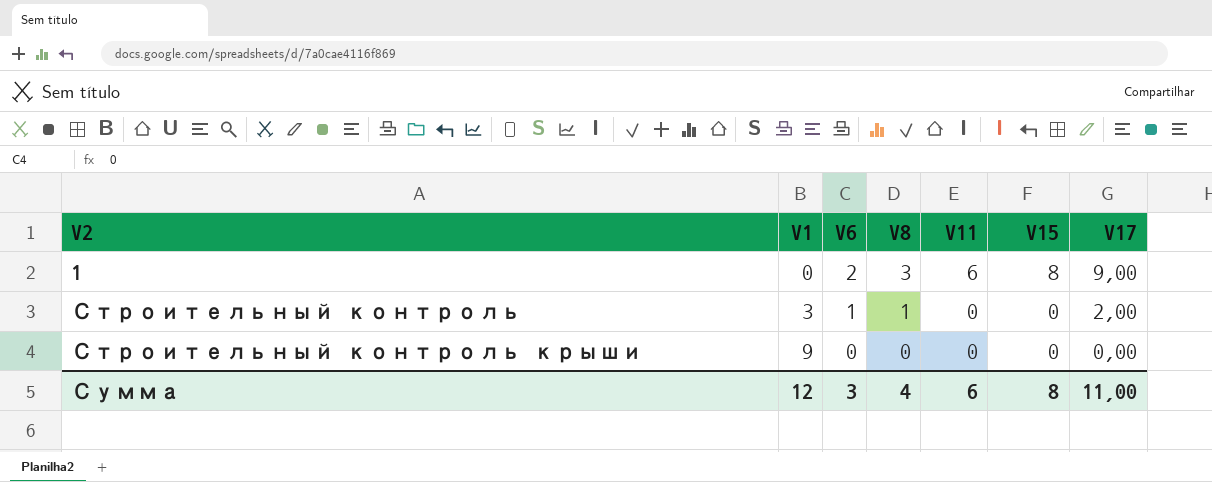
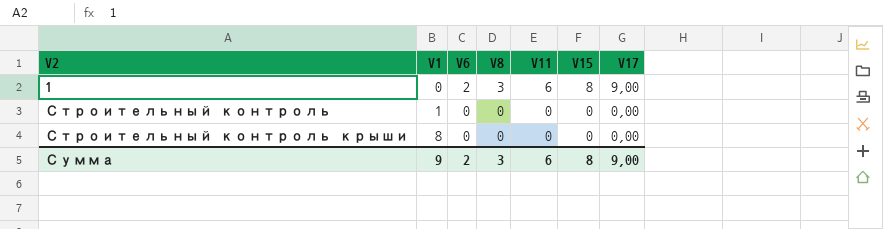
Строительный контроль | V1: 3 -> 1
Строительный контроль | V6: 1 -> 0
Строительный контроль | V8: 1 -> 0
Строительный контроль | V17: 2,00 -> 0,00
Строительный контроль крыши | V1: 9 -> 8
Сумма | V1: 12 -> 9
Сумма | V6: 3 -> 2
Сумма | V8: 4 -> 3
Сумма | V17: 11,00 -> 9,00

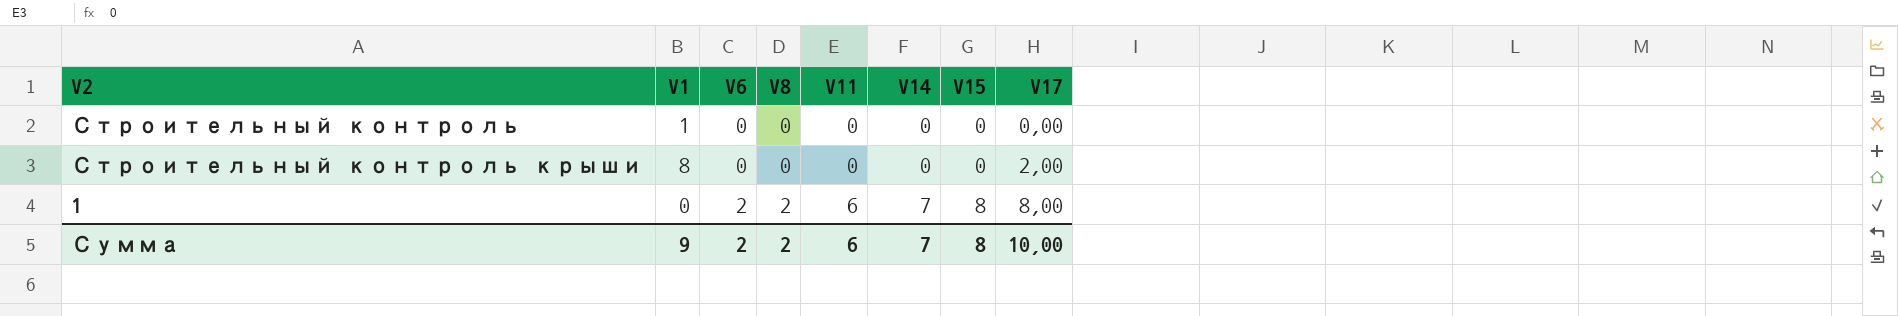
row order: V2 ascending -> V6 ascending
column V14 | position: none -> 6
Строительный контроль крыши | V17: 0,00 -> 2,00
1 | V8: 3 -> 2
1 | V17: 9,00 -> 8,00
Сумма | V8: 3 -> 2
Сумма | V17: 9,00 -> 10,00

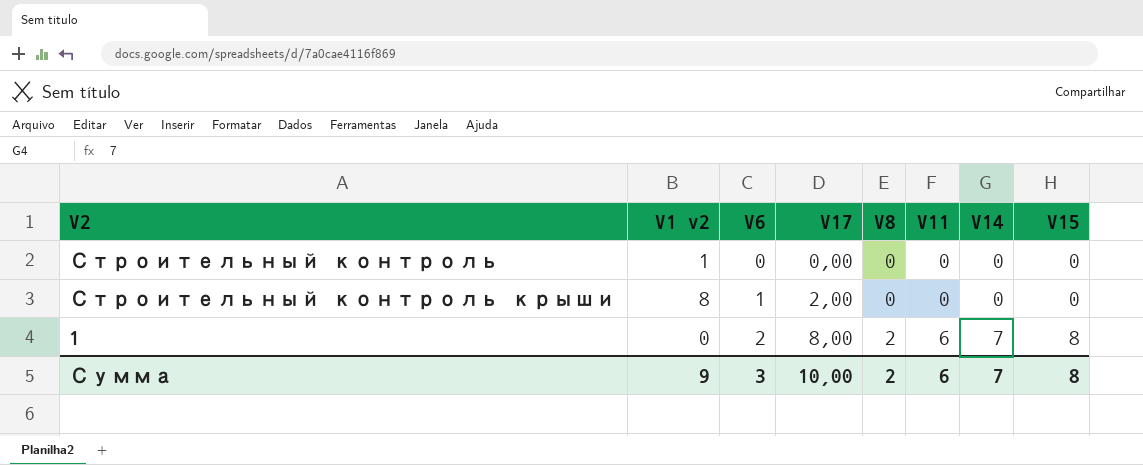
column name: V1 -> V1 v2
column V17 | position: 8 -> 4
Строительный контроль крыши | V6: 0 -> 1
Сумма | V6: 2 -> 3

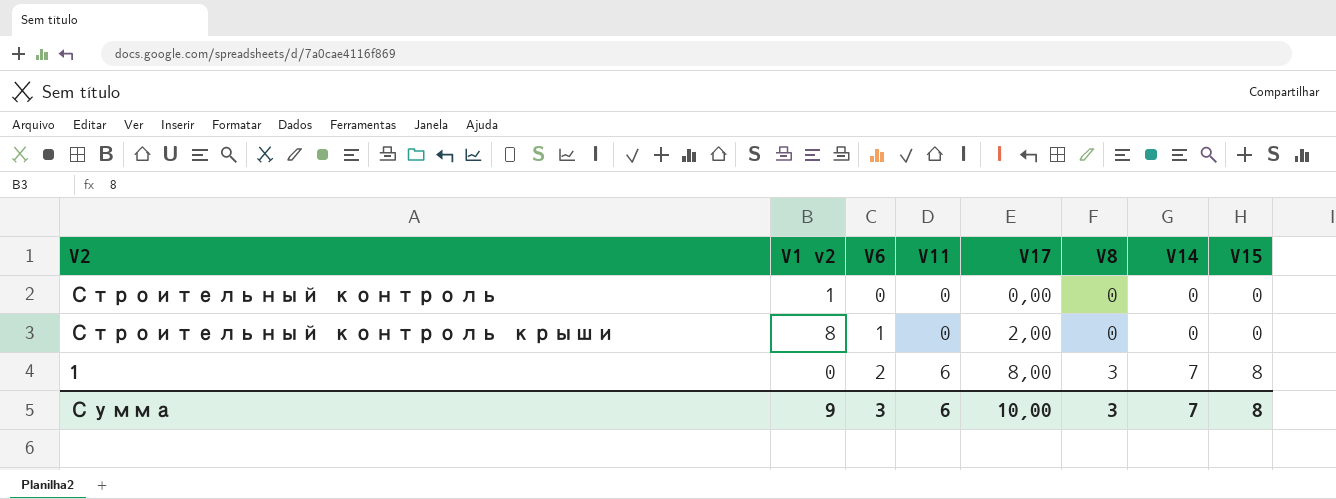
column V11 | position: 6 -> 4
1 | V8: 2 -> 3
Сумма | V8: 2 -> 3

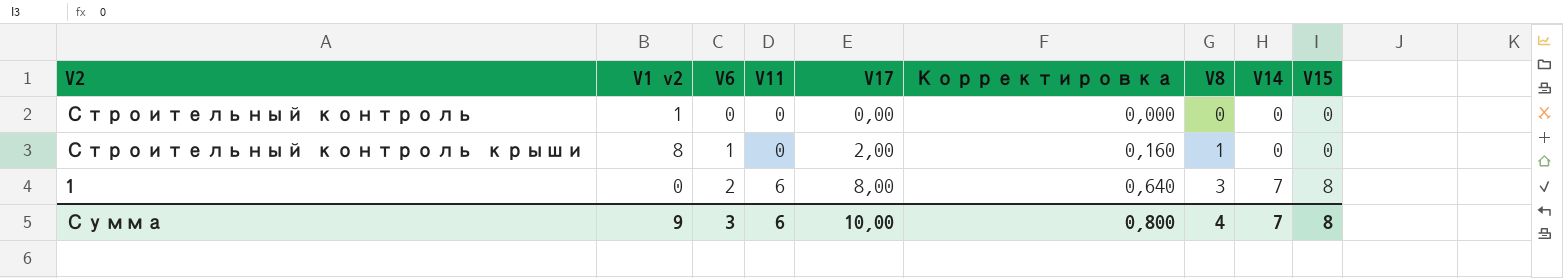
column Корректировка | formula: none -> [V17] * 0,08
Строительный контроль крыши | V8: 0 -> 1
Сумма | V8: 3 -> 4

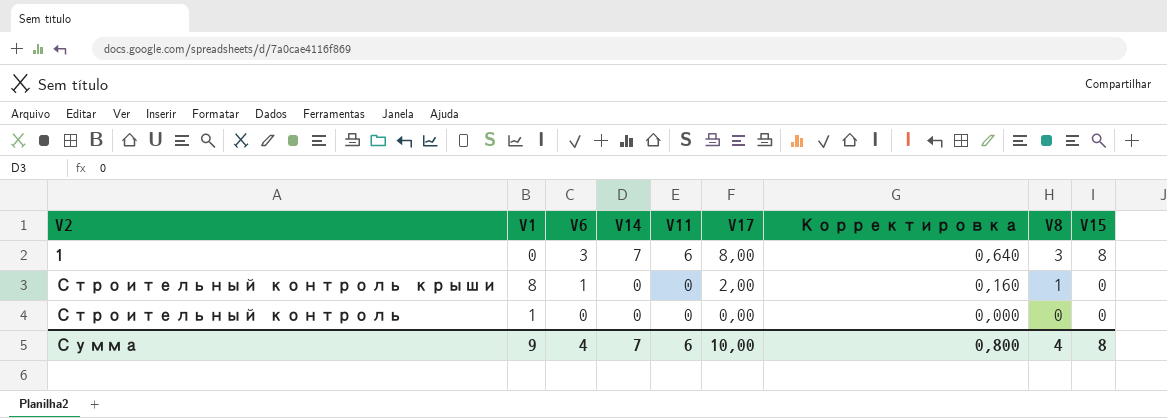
row order: V6 ascending -> V6 descending
column name: V1 v2 -> V1
column V14 | position: 8 -> 4
1 | V6: 2 -> 3
Сумма | V6: 3 -> 4

